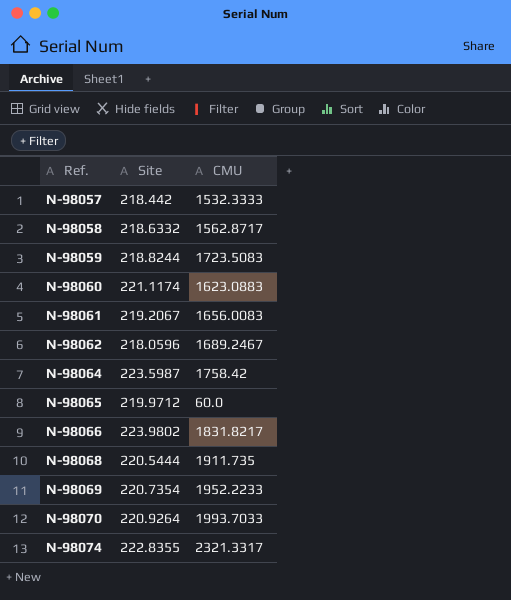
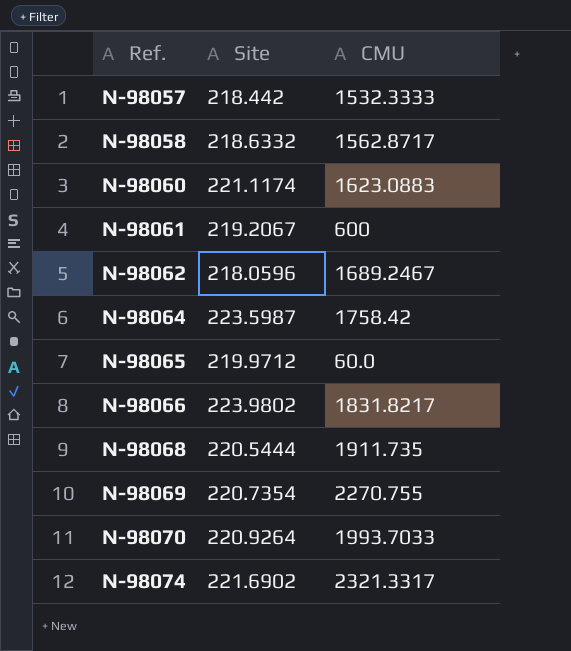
row N-98059: 218.8244 | 1723.5083 -> none
N-98061 | CMU: 1656.0083 -> 600
N-98069 | CMU: 1952.2233 -> 2270.755
N-98074 | Site: 222.8355 -> 221.6902

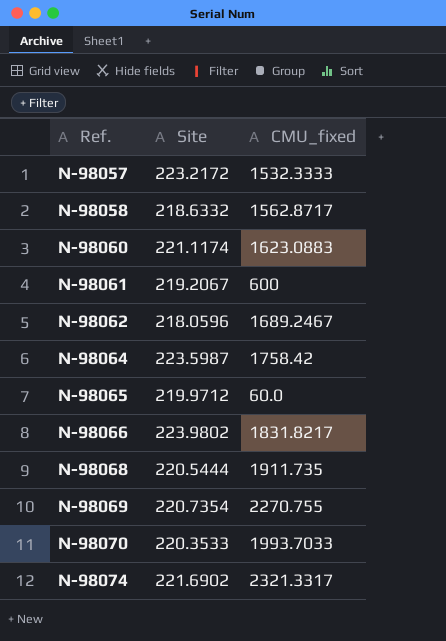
column name: CMU -> CMU_fixed
N-98057 | Site: 218.442 -> 223.2172
N-98070 | Site: 220.9264 -> 220.3533

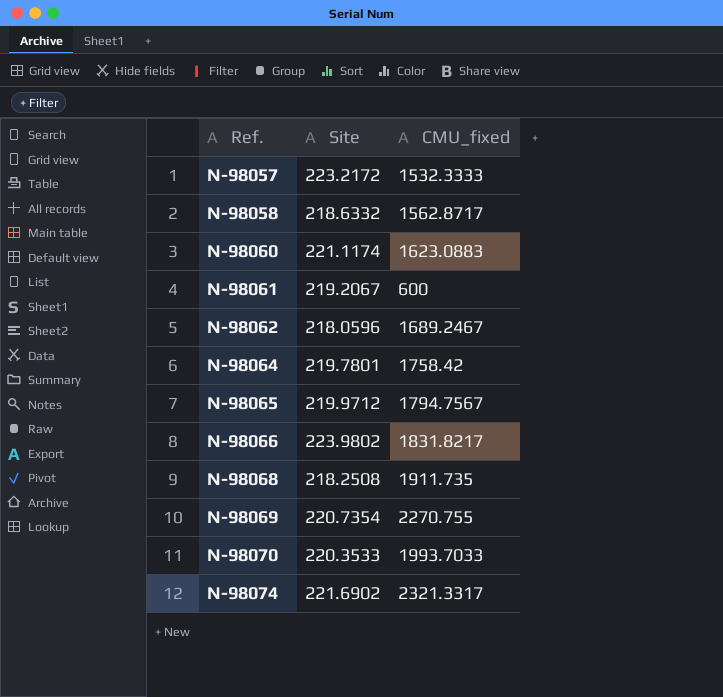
N-98064 | Site: 223.5987 -> 219.7801
N-98065 | CMU_fixed: 60.0 -> 1794.7567
N-98068 | Site: 220.5444 -> 218.2508

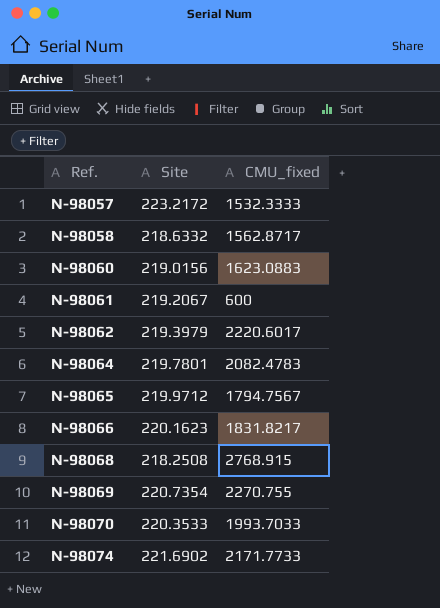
N-98060 | Site: 221.1174 -> 219.0156
N-98062 | Site: 218.0596 -> 219.3979
N-98062 | CMU_fixed: 1689.2467 -> 2220.6017
N-98064 | CMU_fixed: 1758.42 -> 2082.4783
N-98066 | Site: 223.9802 -> 220.1623
N-98068 | CMU_fixed: 1911.735 -> 2768.915
N-98074 | CMU_fixed: 2321.3317 -> 2171.7733

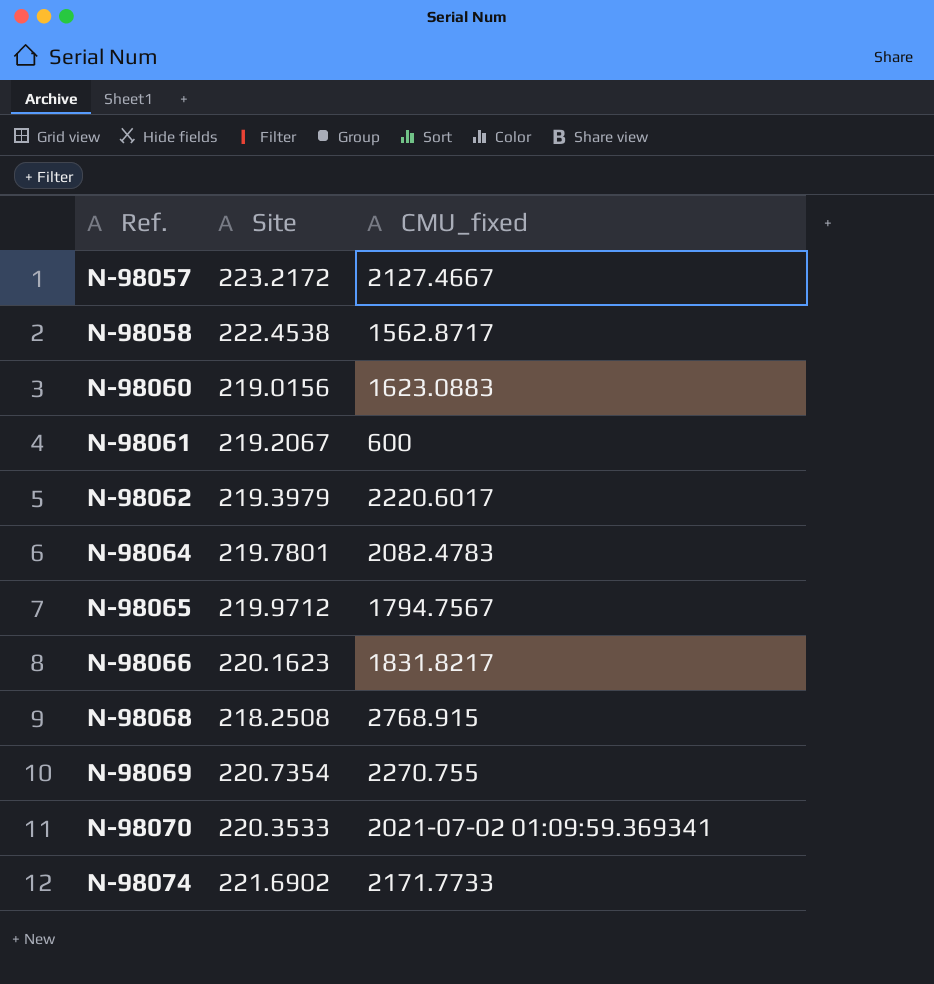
N-98057 | CMU_fixed: 1532.3333 -> 2127.4667
N-98058 | Site: 218.6332 -> 222.4538
N-98070 | CMU_fixed: 1993.7033 -> 2021-07-02 01:09:59.369341

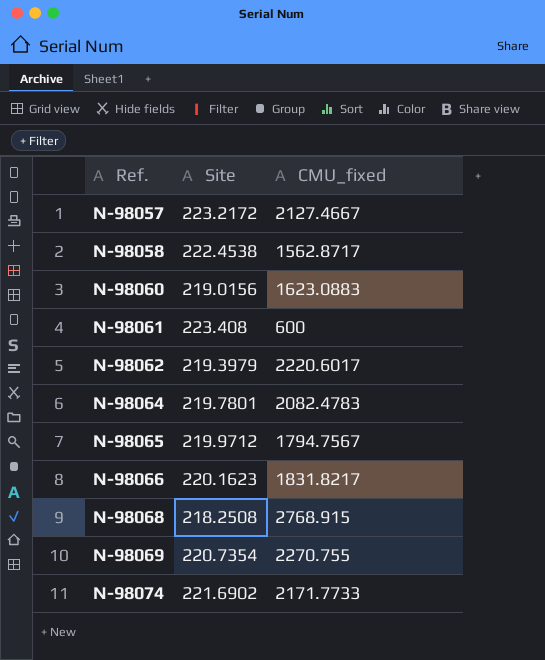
row N-98070: 220.3533 | 2021-07-02 01:09:59.369341 -> none
N-98061 | Site: 219.2067 -> 223.408

